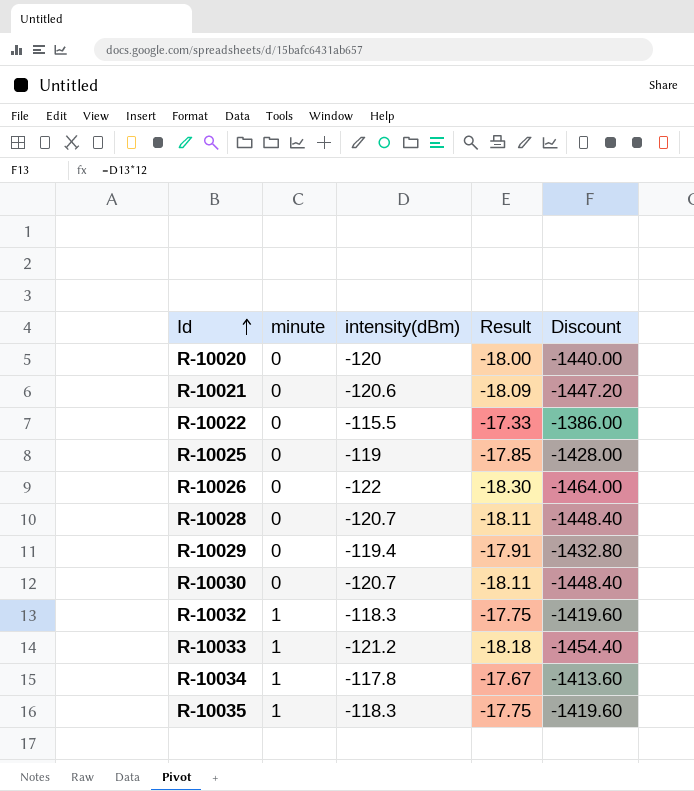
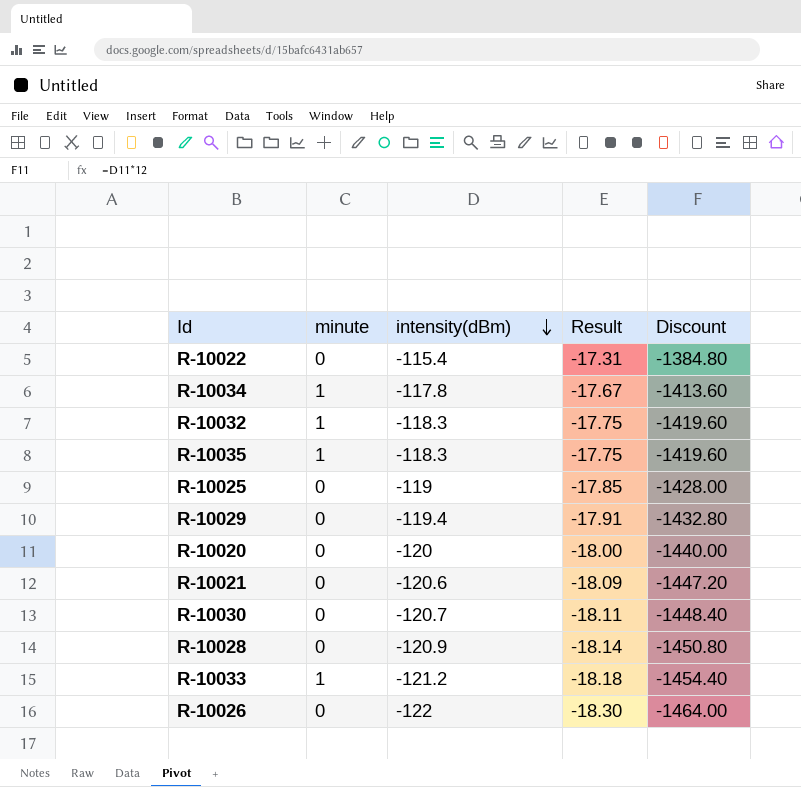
row order: Id ascending -> intensity(dBm) descending
R-10022 | intensity(dBm): -115.5 -> -115.4
R-10022 | Result: -17.33 -> -17.31
R-10022 | Discount: -1386.00 -> -1384.80
R-10028 | intensity(dBm): -120.7 -> -120.9
R-10028 | Result: -18.11 -> -18.14
R-10028 | Discount: -1448.40 -> -1450.80

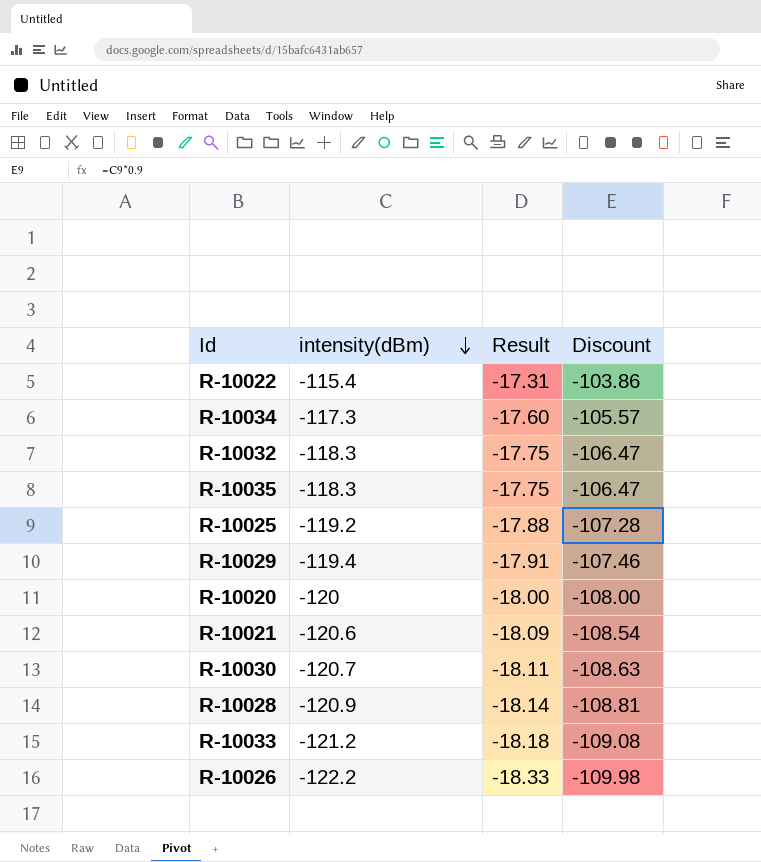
column minute | position: 2 -> none
column Discount | formula: [intensity(dBm)] * 12 -> [intensity(dBm)] * 0.9
R-10034 | intensity(dBm): -117.8 -> -117.3
R-10034 | Result: -17.67 -> -17.60
R-10025 | intensity(dBm): -119 -> -119.2
R-10025 | Result: -17.85 -> -17.88
R-10026 | intensity(dBm): -122 -> -122.2
R-10026 | Result: -18.30 -> -18.33

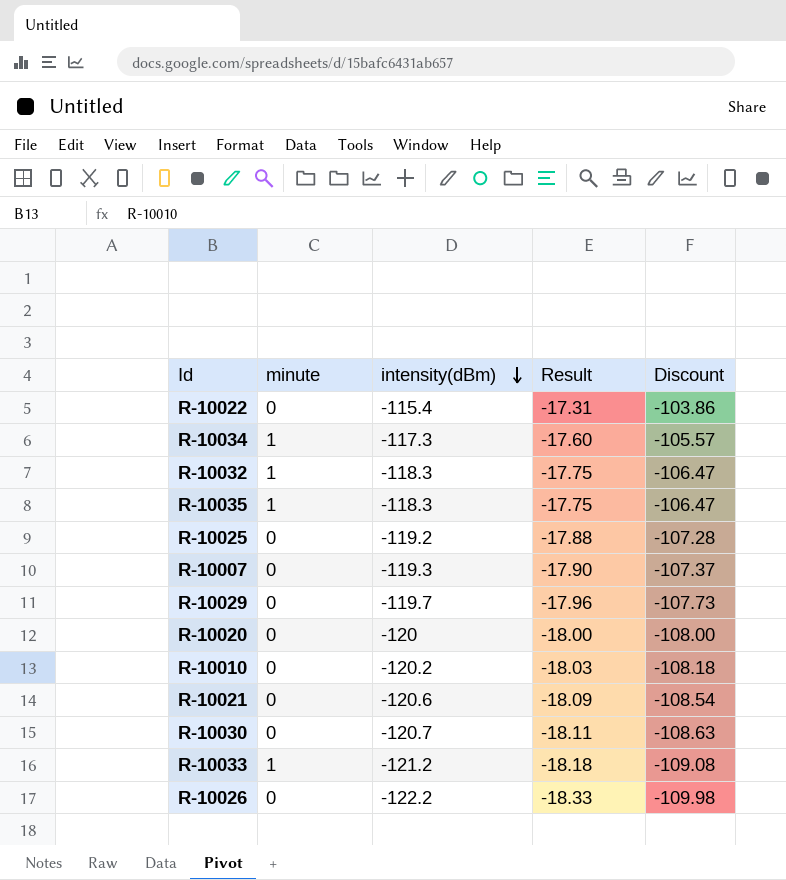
column minute | position: none -> 2
row R-10028: -120.9 | -18.14 | -108.81 -> none
row R-10007: none -> 0 | -119.3 | -17.90 | -107.37
R-10029 | intensity(dBm): -119.4 -> -119.7
R-10029 | Result: -17.91 -> -17.96
R-10029 | Discount: -107.46 -> -107.73
row R-10010: none -> 0 | -120.2 | -18.03 | -108.18

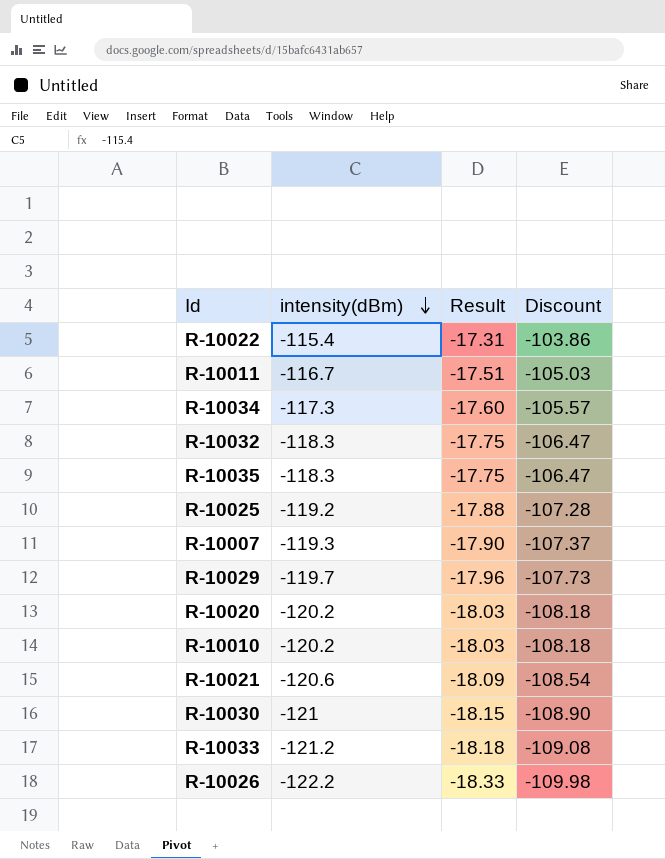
column minute | position: 2 -> none
row R-10011: none -> -116.7 | -17.51 | -105.03
R-10020 | intensity(dBm): -120 -> -120.2
R-10020 | Result: -18.00 -> -18.03
R-10020 | Discount: -108.00 -> -108.18
R-10030 | intensity(dBm): -120.7 -> -121
R-10030 | Result: -18.11 -> -18.15
R-10030 | Discount: -108.63 -> -108.90

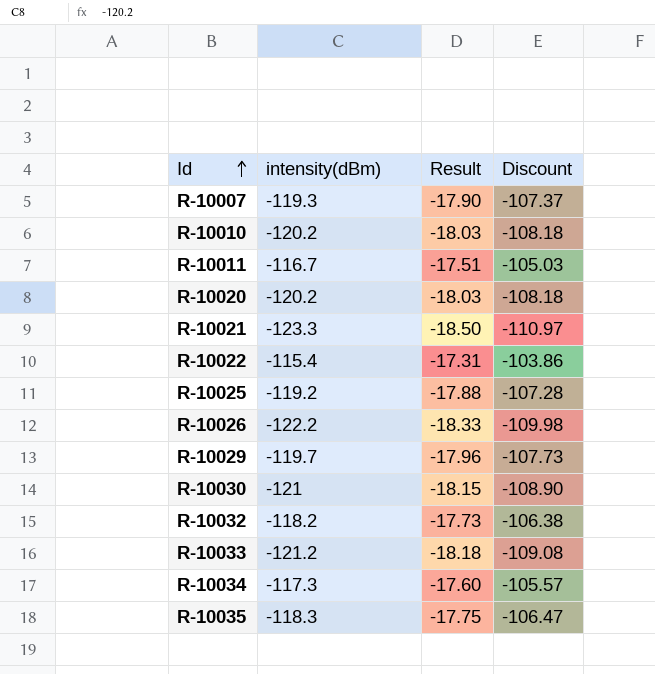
row order: intensity(dBm) descending -> Id ascending
R-10021 | intensity(dBm): -120.6 -> -123.3
R-10021 | Result: -18.09 -> -18.50
R-10021 | Discount: -108.54 -> -110.97
R-10032 | intensity(dBm): -118.3 -> -118.2
R-10032 | Result: -17.75 -> -17.73
R-10032 | Discount: -106.47 -> -106.38

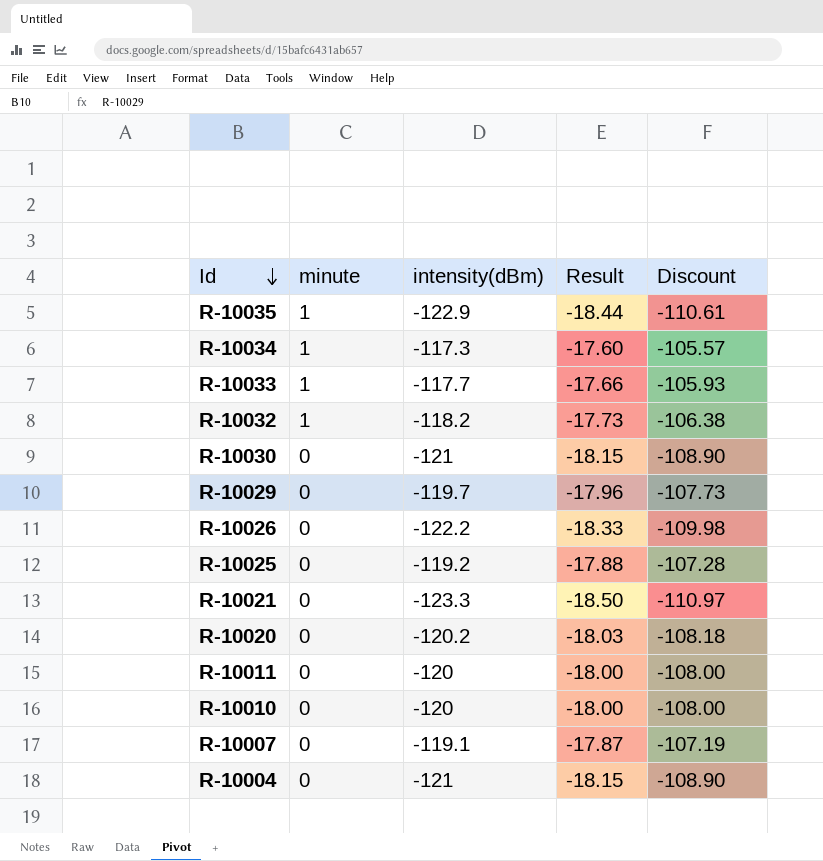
row order: Id ascending -> Id descending
column minute | position: none -> 2
row R-10022: -115.4 | -17.31 | -103.86 -> none
R-10035 | intensity(dBm): -118.3 -> -122.9
R-10035 | Result: -17.75 -> -18.44
R-10035 | Discount: -106.47 -> -110.61
R-10033 | intensity(dBm): -121.2 -> -117.7
R-10033 | Result: -18.18 -> -17.66
R-10033 | Discount: -109.08 -> -105.93
R-10011 | intensity(dBm): -116.7 -> -120
R-10011 | Result: -17.51 -> -18.00
R-10011 | Discount: -105.03 -> -108.00
R-10010 | intensity(dBm): -120.2 -> -120
R-10010 | Result: -18.03 -> -18.00
R-10010 | Discount: -108.18 -> -108.00
R-10007 | intensity(dBm): -119.3 -> -119.1
R-10007 | Result: -17.90 -> -17.87
R-10007 | Discount: -107.37 -> -107.19
row R-10004: none -> 0 | -121 | -18.15 | -108.90

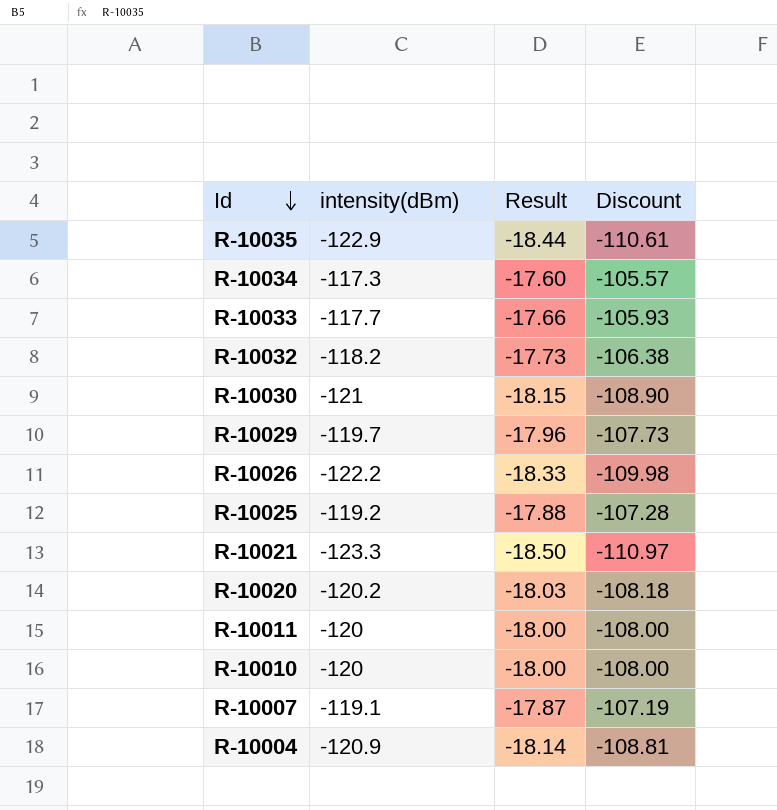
column minute | position: 2 -> none
R-10004 | intensity(dBm): -121 -> -120.9
R-10004 | Result: -18.15 -> -18.14
R-10004 | Discount: -108.90 -> -108.81

